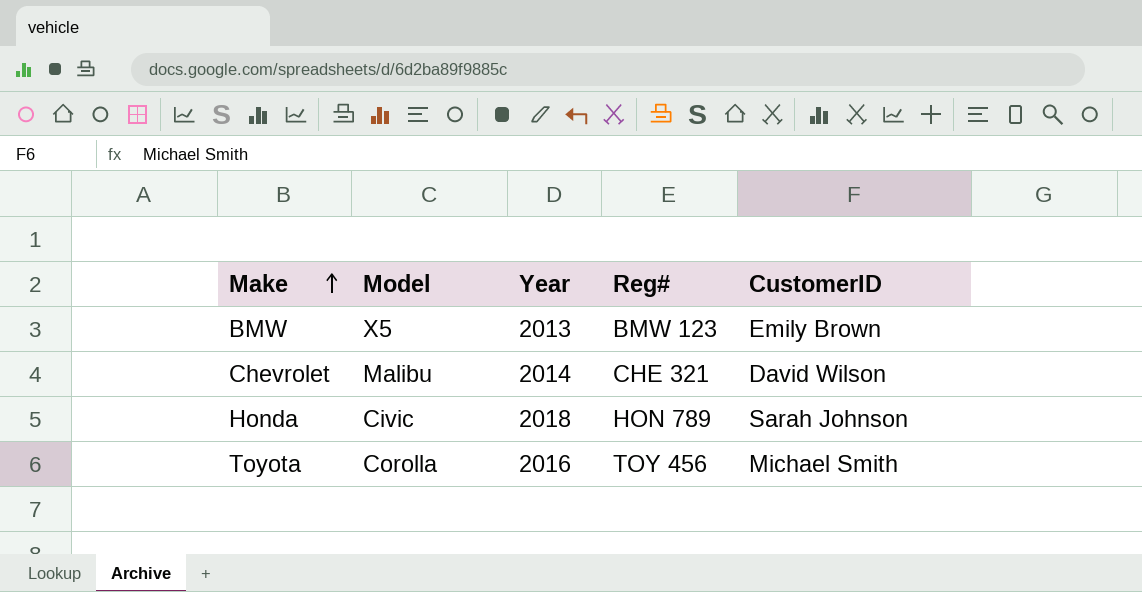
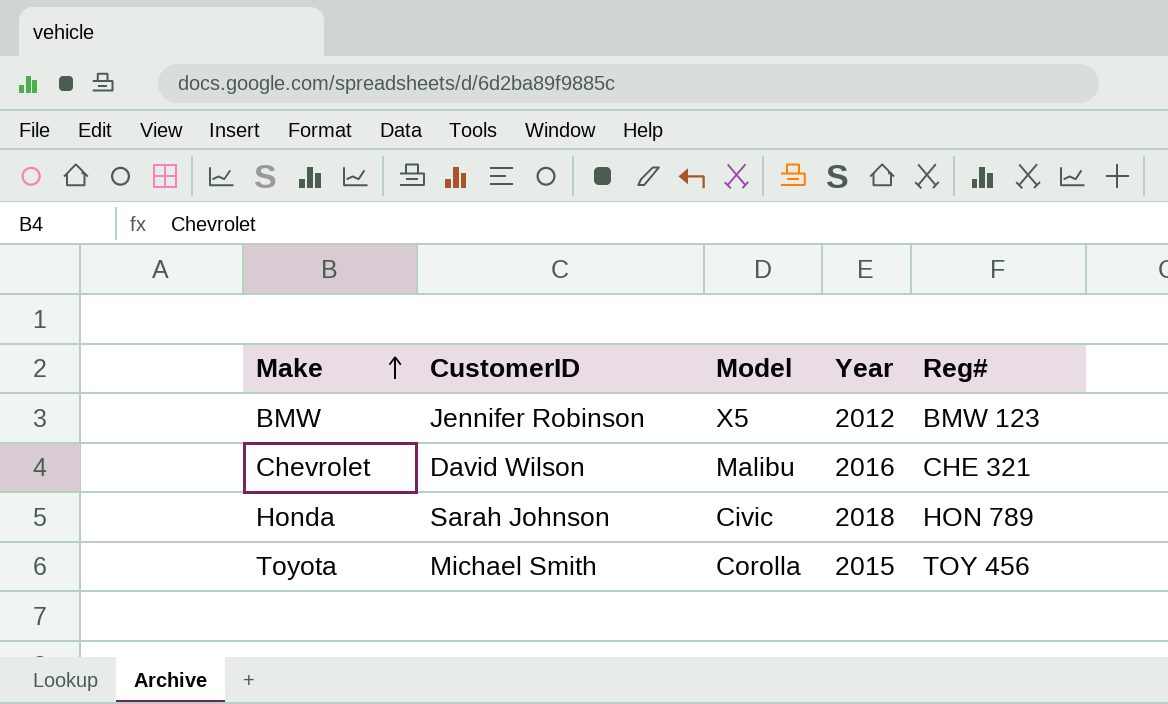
column CustomerID | position: 5 -> 2
BMW | CustomerID: Emily Brown -> Jennifer Robinson
BMW | Year: 2013 -> 2012
Chevrolet | Year: 2014 -> 2016
Toyota | Year: 2016 -> 2015

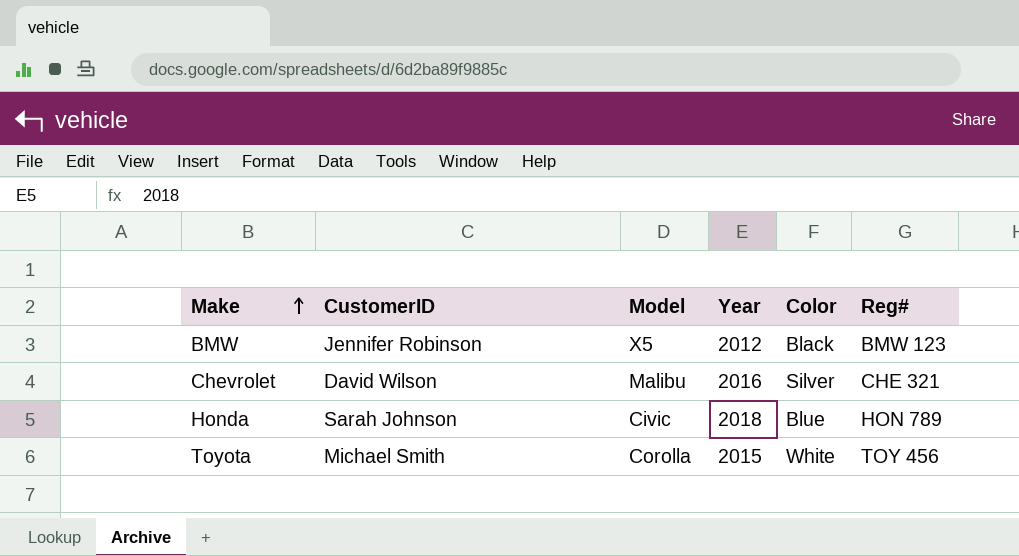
column Color | position: none -> 5

